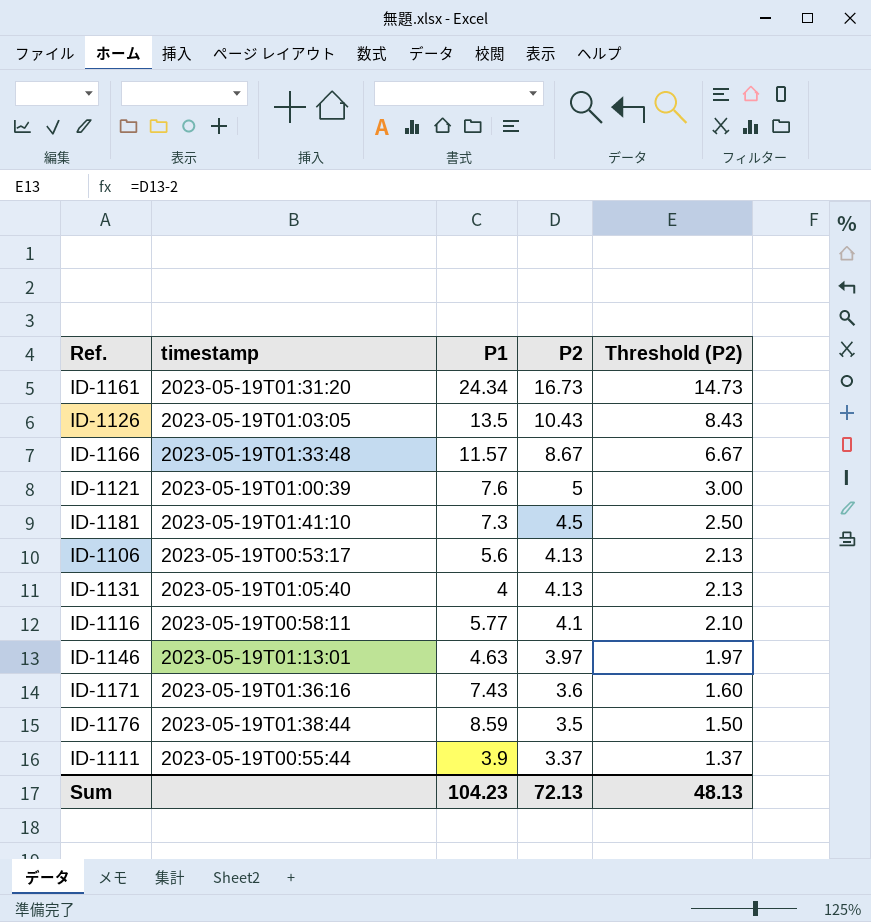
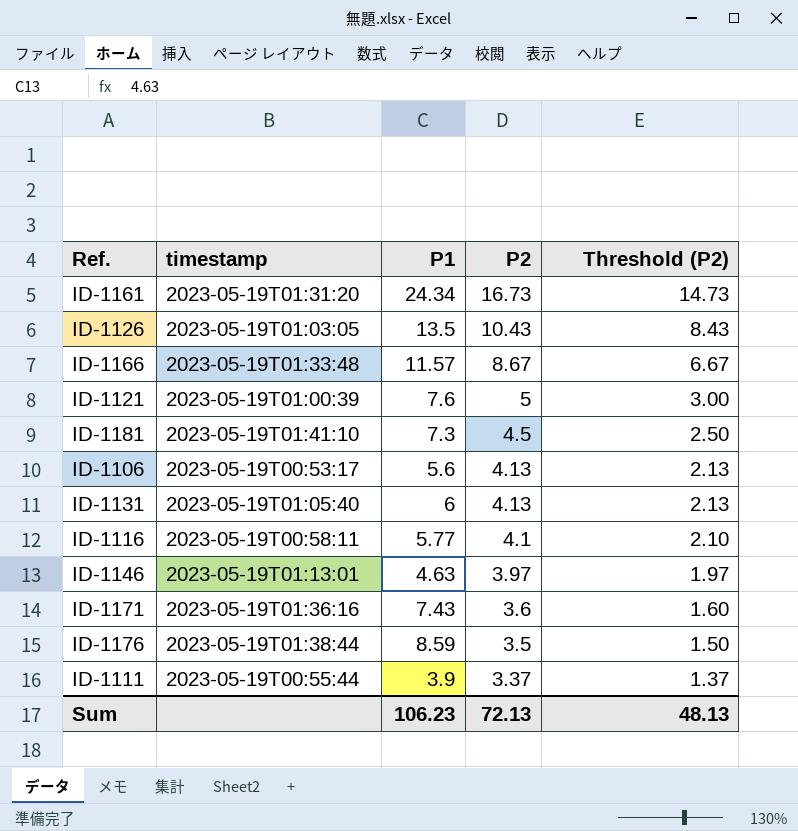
ID-1131 | P1: 4 -> 6
Sum | P1: 104.23 -> 106.23

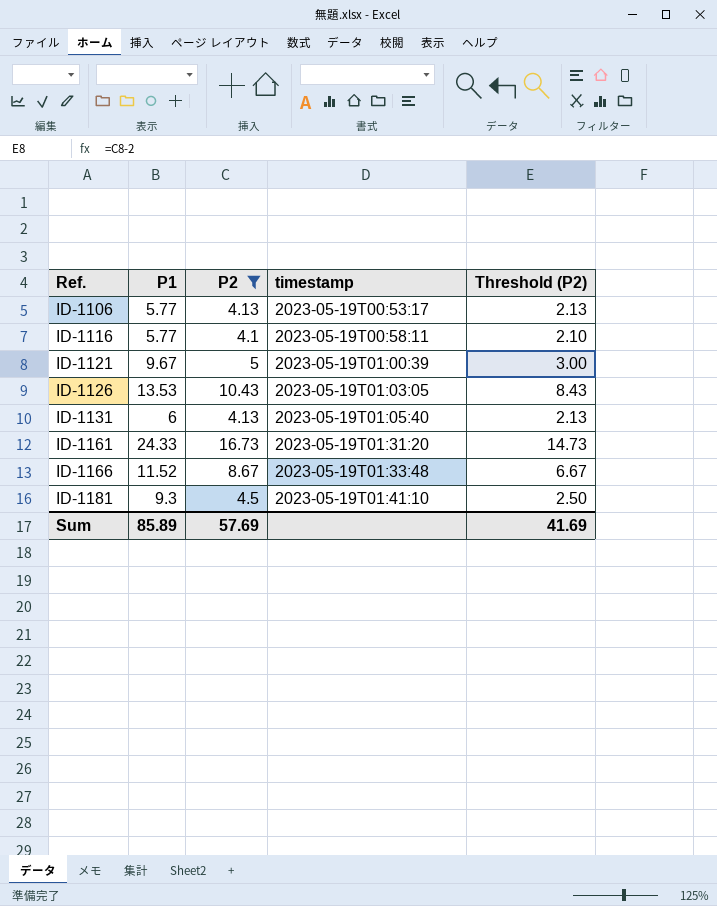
filter: none -> P2 >= 4.1
row order: P2 descending -> Ref. ascending
column timestamp | position: 2 -> 4
ID-1106 | P1: 5.6 -> 5.77
ID-1121 | P1: 7.6 -> 9.67
ID-1126 | P1: 13.5 -> 13.53
ID-1161 | P1: 24.34 -> 24.33
ID-1166 | P1: 11.57 -> 11.52
ID-1181 | P1: 7.3 -> 9.3
Sum | P1: 106.23 -> 85.89
Sum | P2: 72.13 -> 57.69
Sum | Threshold (P2): 48.13 -> 41.69

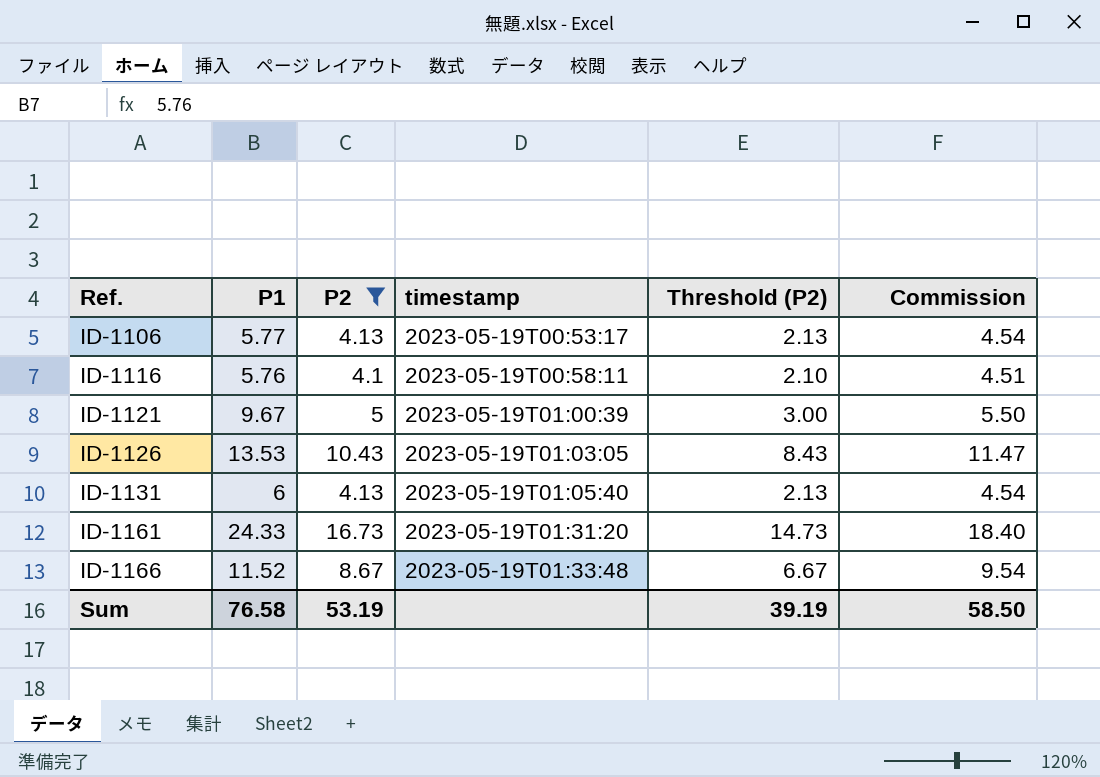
column Commission | formula: none -> [P2] * 1.1
row ID-1181: 9.3 | 4.5 | 2023-05-19T01:41:10 | 2.50 -> none
ID-1116 | P1: 5.77 -> 5.76
Sum | P1: 85.89 -> 76.58
Sum | P2: 57.69 -> 53.19
Sum | Threshold (P2): 41.69 -> 39.19

